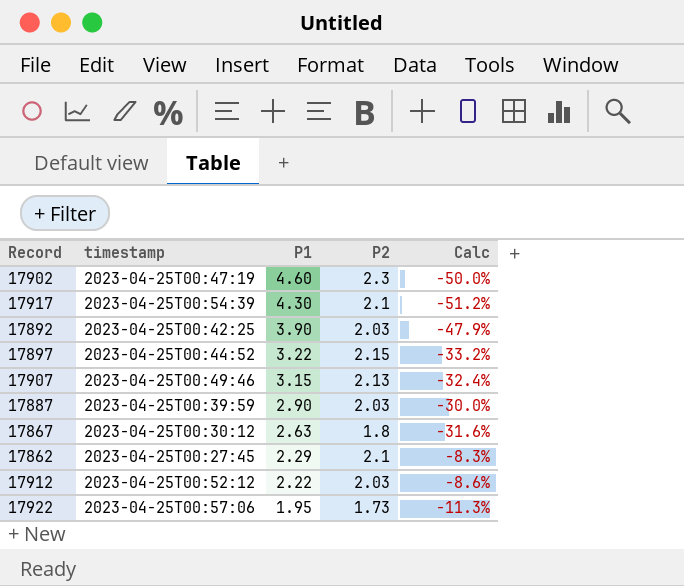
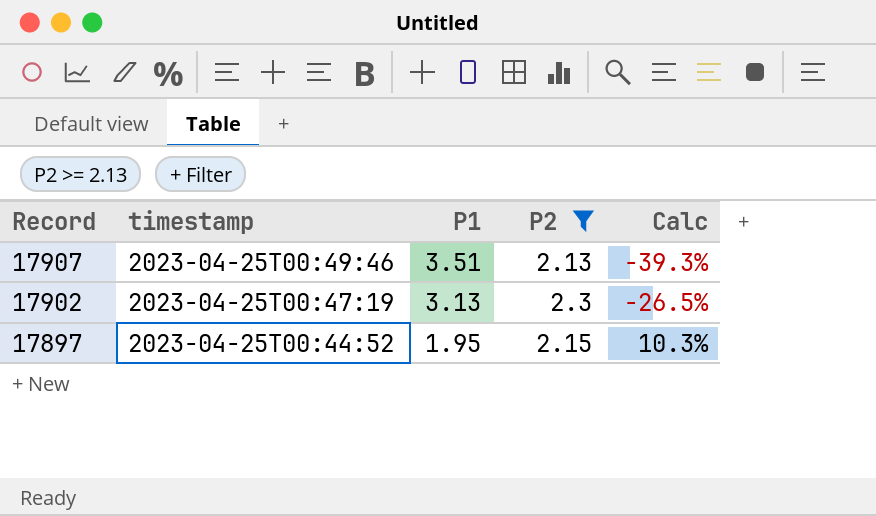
filter: none -> P2 >= 2.13
row order: P1 descending -> Record descending
17907 | P1: 3.15 -> 3.51
17907 | Calc: -32.4% -> -39.3%
17902 | P1: 4.60 -> 3.13
17902 | Calc: -50.0% -> -26.5%
17897 | P1: 3.22 -> 1.95
17897 | Calc: -33.2% -> 10.3%

